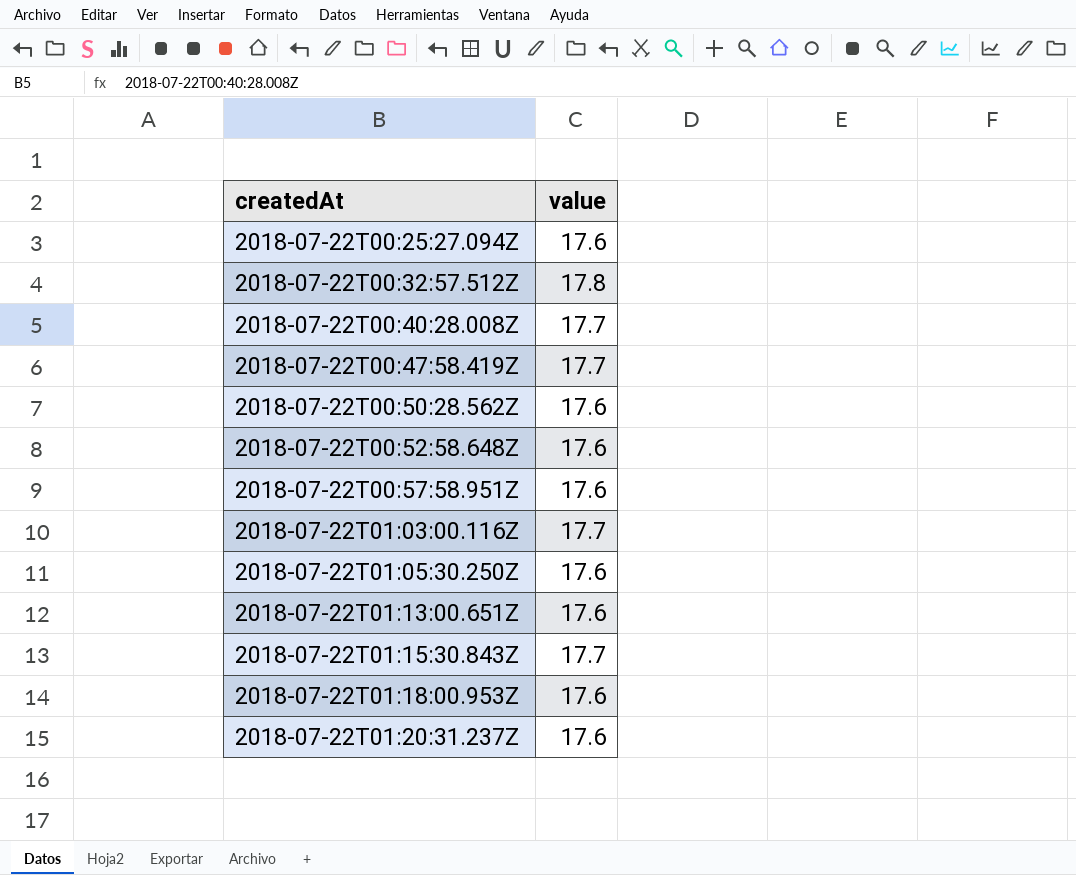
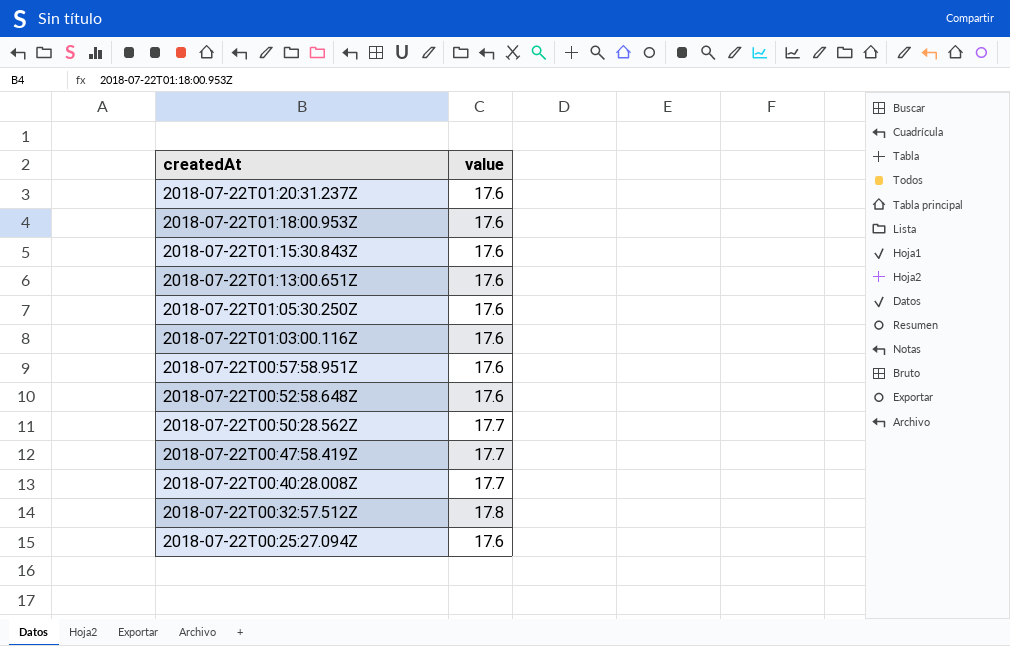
row order: createdAt ascending -> createdAt descending
2018-07-22T01:15:30.843Z | value: 17.7 -> 17.6
2018-07-22T01:03:00.116Z | value: 17.7 -> 17.6
2018-07-22T00:50:28.562Z | value: 17.6 -> 17.7

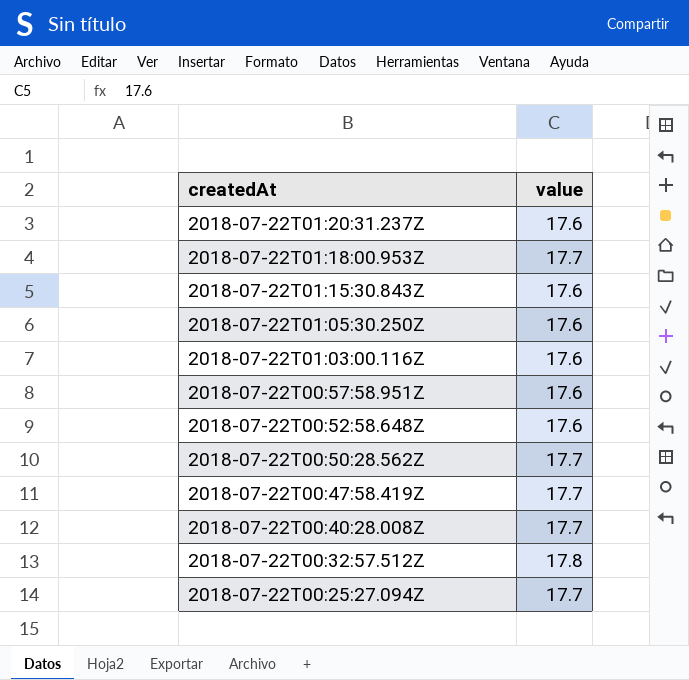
row 2018-07-22T01:13:00.651Z: 17.6 -> none
2018-07-22T01:18:00.953Z | value: 17.6 -> 17.7
2018-07-22T00:25:27.094Z | value: 17.6 -> 17.7

